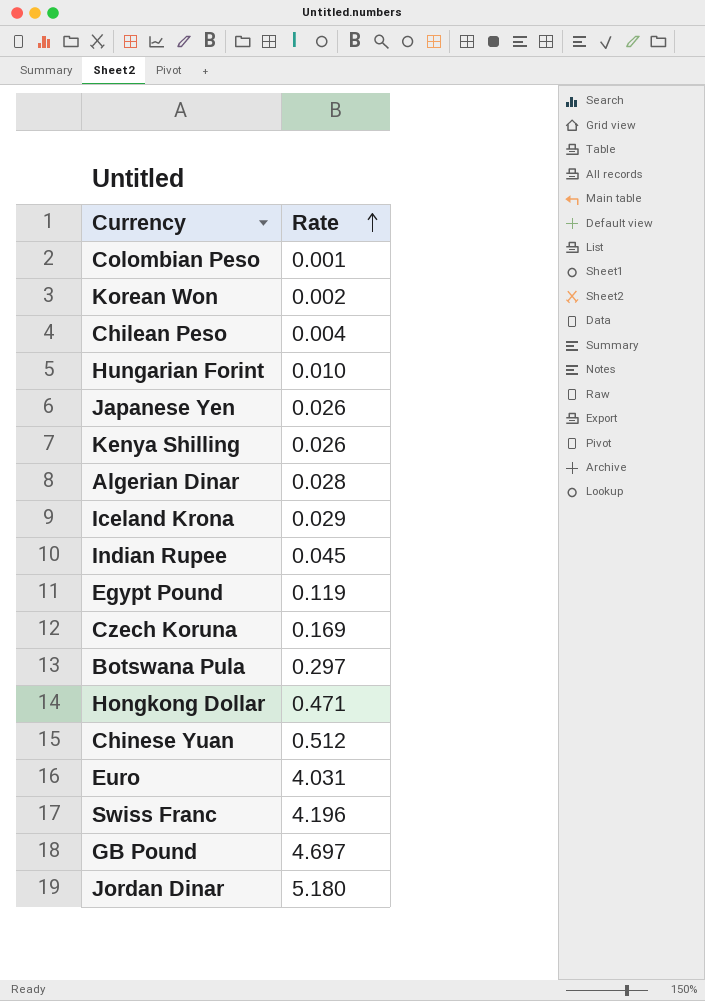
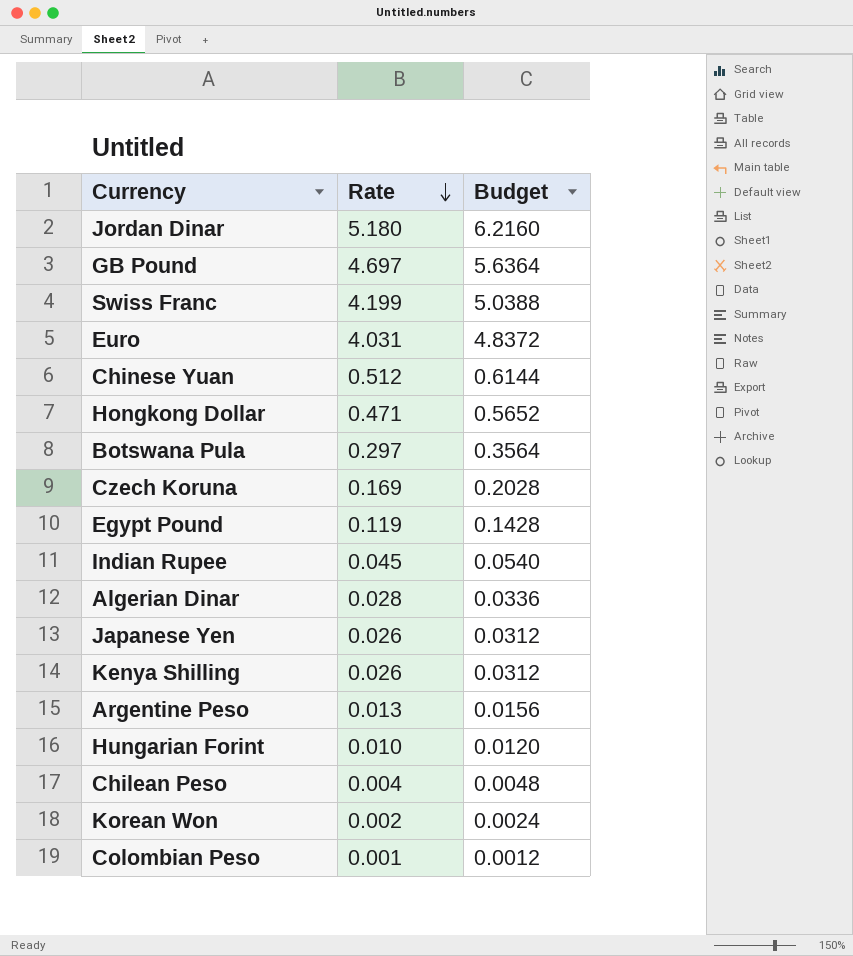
row order: Rate ascending -> Rate descending
column Budget | formula: none -> [Rate] * 1.2
row Iceland Krona: 0.029 -> none
Swiss Franc | Rate: 4.196 -> 4.199
row Argentine Peso: none -> 0.013 | 0.0156

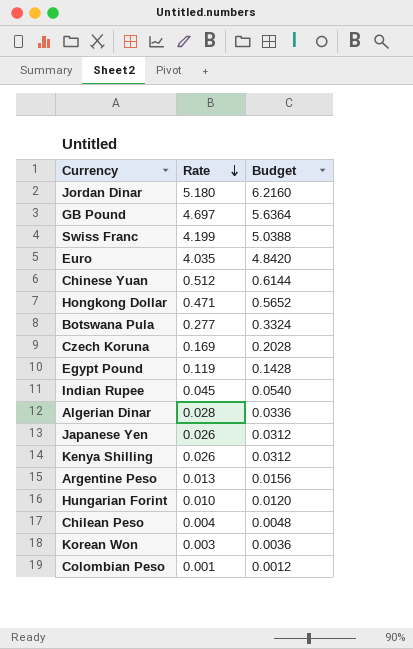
Euro | Rate: 4.031 -> 4.035
Euro | Budget: 4.8372 -> 4.8420
Botswana Pula | Rate: 0.297 -> 0.277
Botswana Pula | Budget: 0.3564 -> 0.3324
Korean Won | Rate: 0.002 -> 0.003
Korean Won | Budget: 0.0024 -> 0.0036

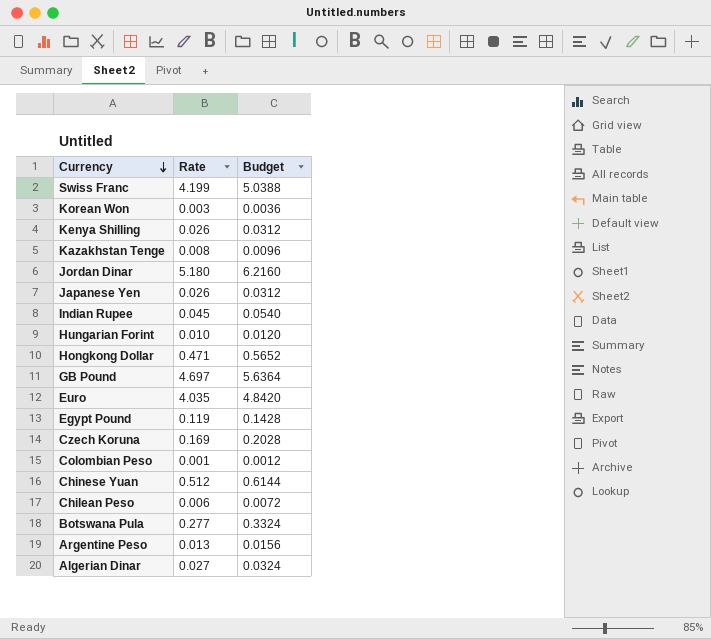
row order: Rate descending -> Currency descending
row Kazakhstan Tenge: none -> 0.008 | 0.0096
Chilean Peso | Rate: 0.004 -> 0.006
Chilean Peso | Budget: 0.0048 -> 0.0072
Algerian Dinar | Rate: 0.028 -> 0.027
Algerian Dinar | Budget: 0.0336 -> 0.0324

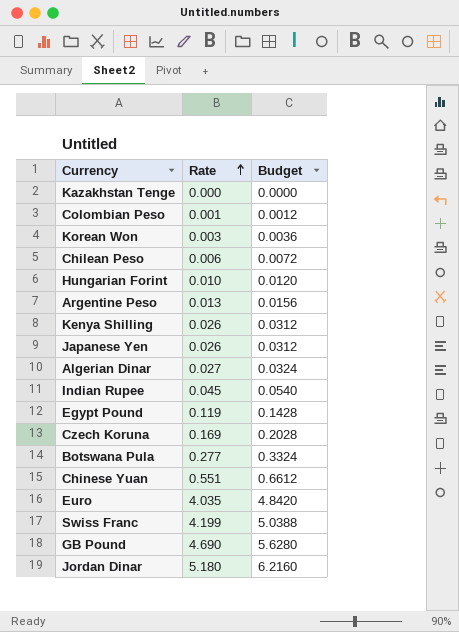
row order: Currency descending -> Rate ascending
row Hongkong Dollar: 0.471 | 0.5652 -> none
Kazakhstan Tenge | Rate: 0.008 -> 0.000
Kazakhstan Tenge | Budget: 0.0096 -> 0.0000
Chinese Yuan | Rate: 0.512 -> 0.551
Chinese Yuan | Budget: 0.6144 -> 0.6612
GB Pound | Rate: 4.697 -> 4.690
GB Pound | Budget: 5.6364 -> 5.6280

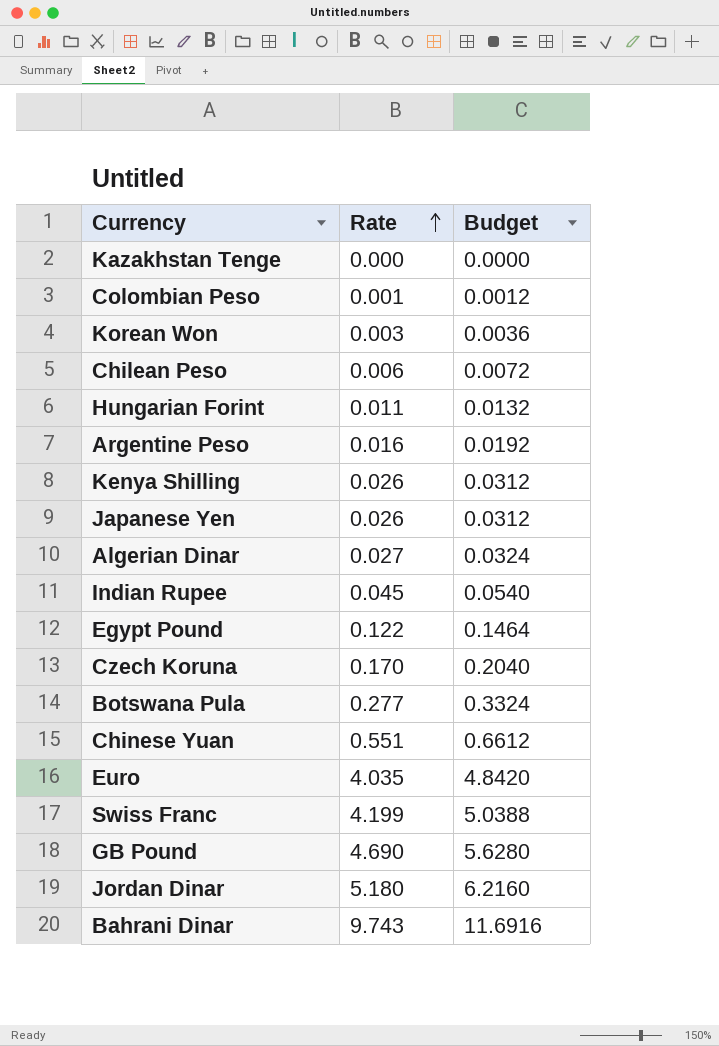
Hungarian Forint | Rate: 0.010 -> 0.011
Hungarian Forint | Budget: 0.0120 -> 0.0132
Argentine Peso | Rate: 0.013 -> 0.016
Argentine Peso | Budget: 0.0156 -> 0.0192
Egypt Pound | Rate: 0.119 -> 0.122
Egypt Pound | Budget: 0.1428 -> 0.1464
Czech Koruna | Rate: 0.169 -> 0.170
Czech Koruna | Budget: 0.2028 -> 0.2040
row Bahrani Dinar: none -> 9.743 | 11.6916

